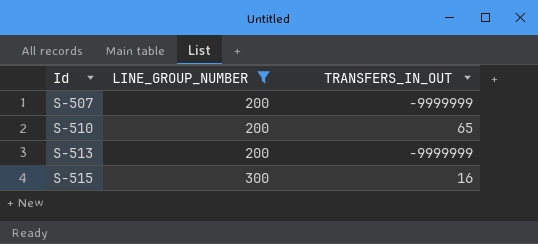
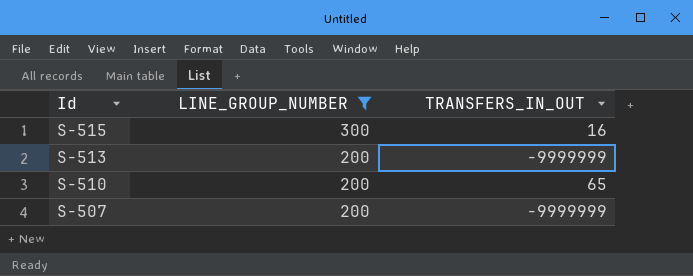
row order: Id ascending -> Id descending

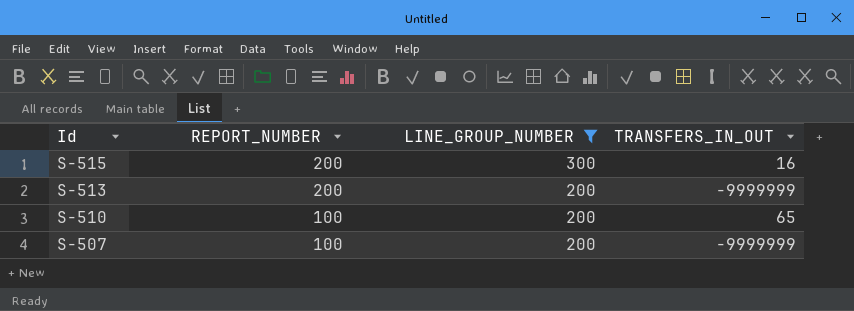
column REPORT_NUMBER | position: none -> 2

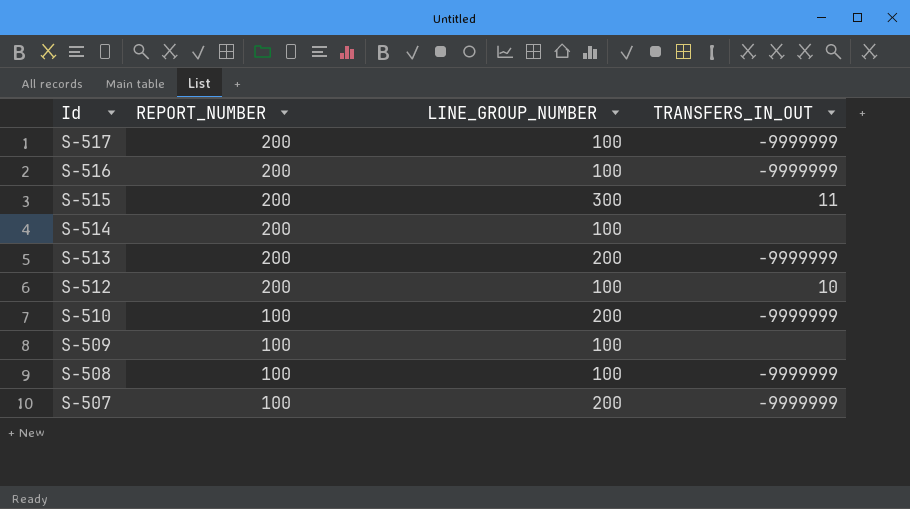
filter: LINE_GROUP_NUMBER != 100 -> none
S-515 | TRANSFERS_IN_OUT: 16 -> 11
S-510 | TRANSFERS_IN_OUT: 65 -> -9999999

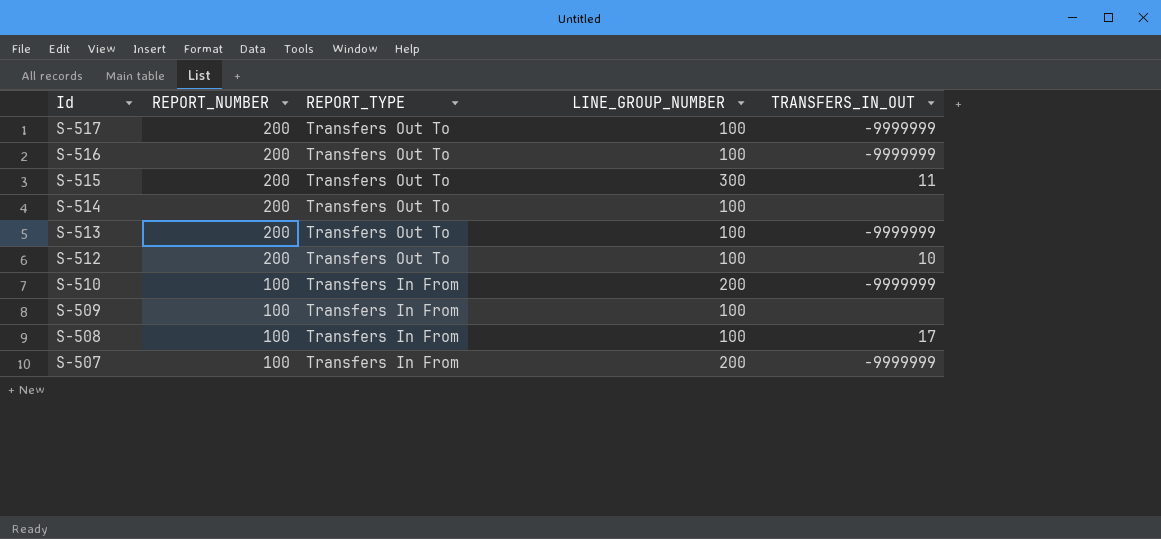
column REPORT_TYPE | position: none -> 3
S-513 | LINE_GROUP_NUMBER: 200 -> 100
S-508 | TRANSFERS_IN_OUT: -9999999 -> 17

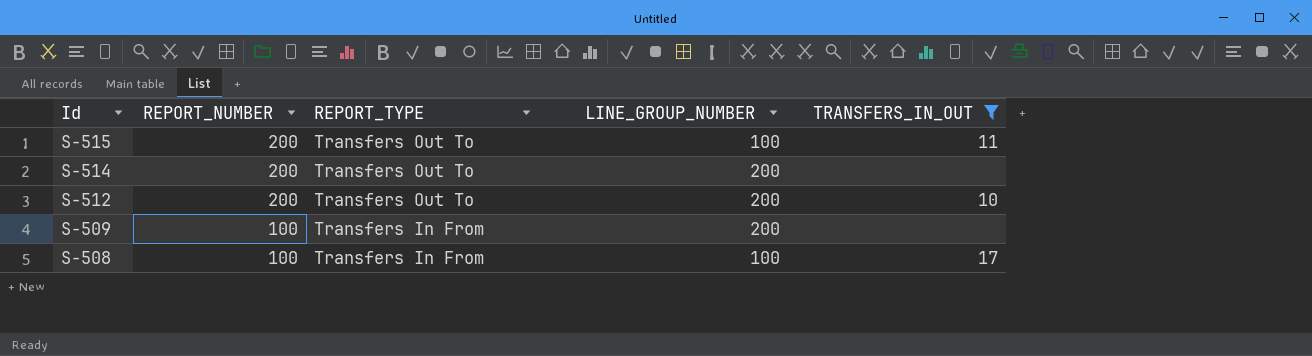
filter: none -> TRANSFERS_IN_OUT != -9999999
S-515 | LINE_GROUP_NUMBER: 300 -> 100
S-514 | LINE_GROUP_NUMBER: 100 -> 200
S-512 | LINE_GROUP_NUMBER: 100 -> 200
S-509 | LINE_GROUP_NUMBER: 100 -> 200

